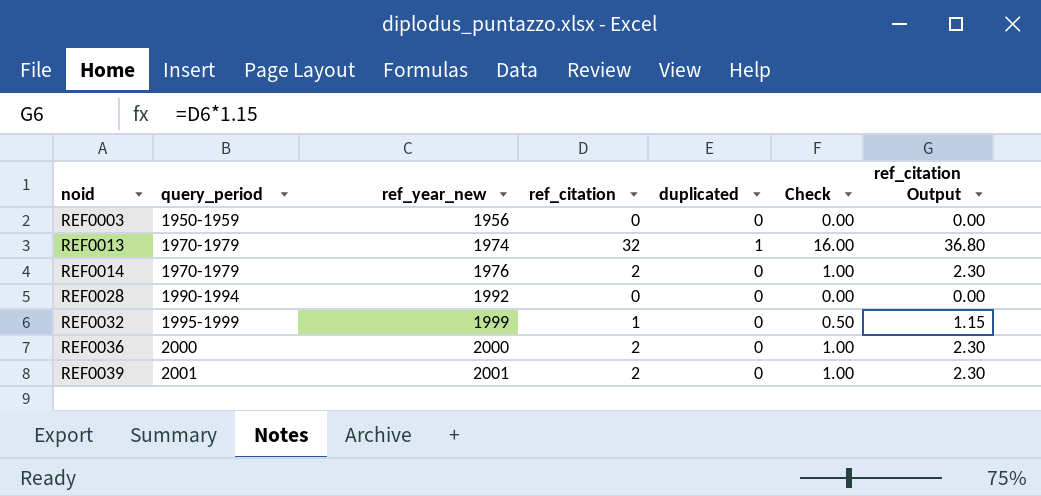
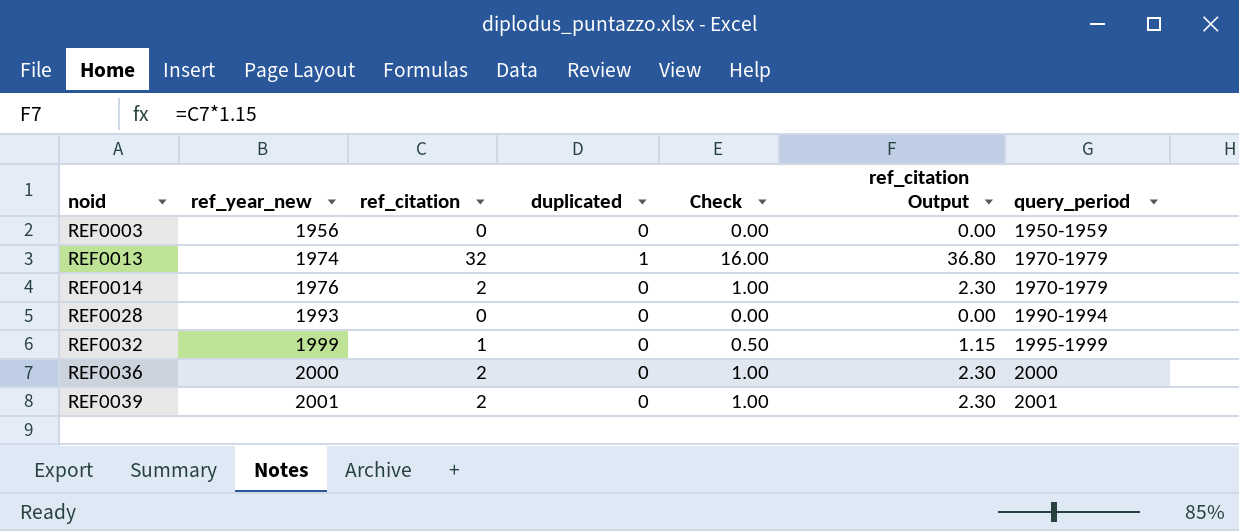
column query_period | position: 2 -> 7
REF0028 | ref_year_new: 1992 -> 1993

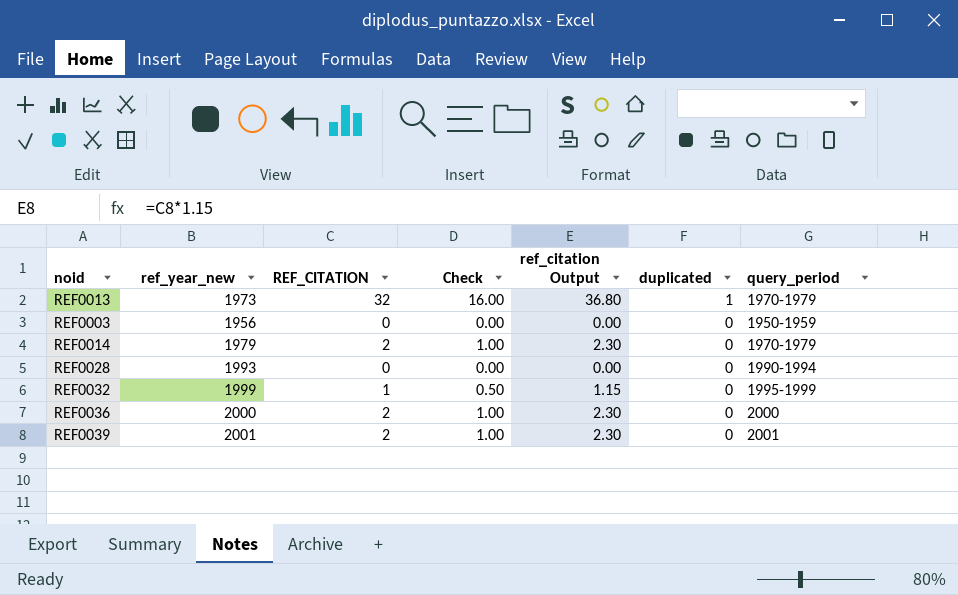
row order: noid ascending -> duplicated descending
column name: ref_citation -> REF_CITATION
column duplicated | position: 4 -> 6
REF0013 | ref_year_new: 1974 -> 1973
REF0014 | ref_year_new: 1976 -> 1979

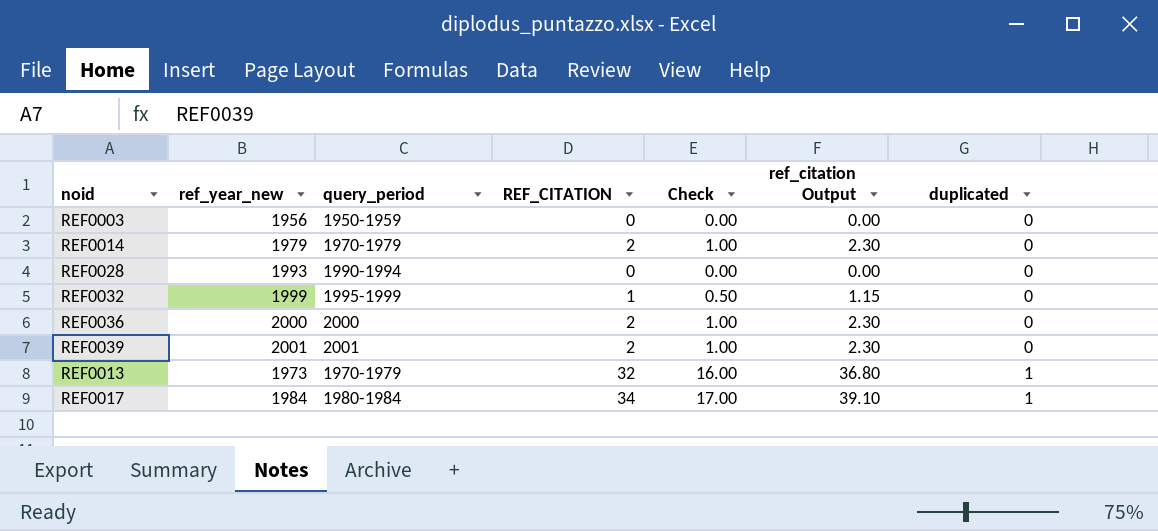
row order: duplicated descending -> duplicated ascending
column query_period | position: 7 -> 3
row REF0017: none -> 1984 | 1980-1984 | 34 | 17.00 | 39.10 | 1

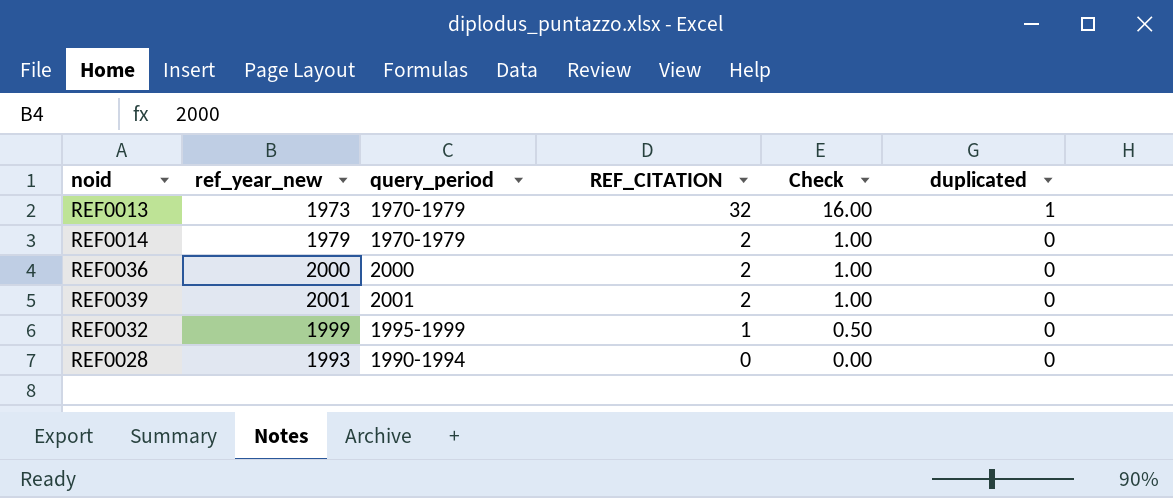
row order: duplicated ascending -> REF_CITATION descending
column ref_citation Output | formula: [REF_CITATION] * 1.15 -> none
row REF0003: 1956 | 1950-1959 | 0 | 0.00 | 0.00 | 0 -> none
row REF0017: 1984 | 1980-1984 | 34 | 17.00 | 39.10 | 1 -> none

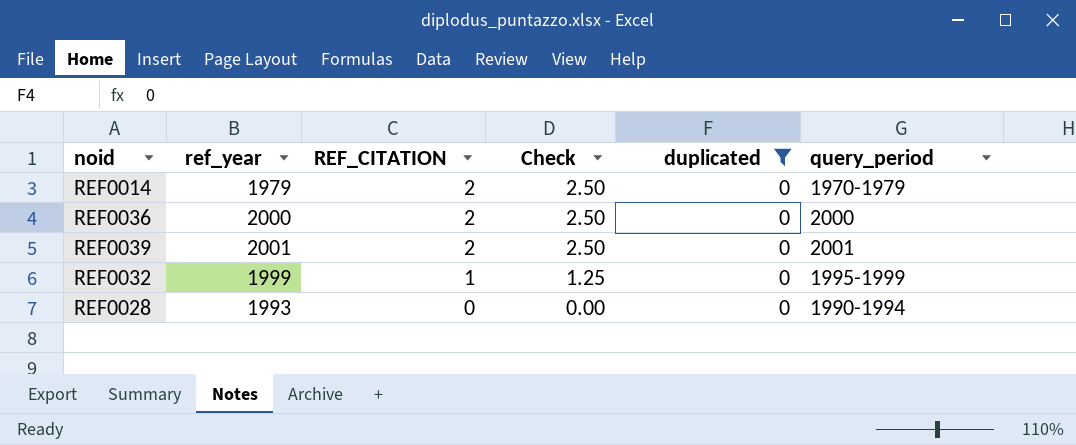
filter: none -> duplicated = 0
column name: ref_year_new -> ref_year
column Check | formula: [REF_CITATION] * 0.5 -> [REF_CITATION] * 1.25
column query_period | position: 3 -> 6

